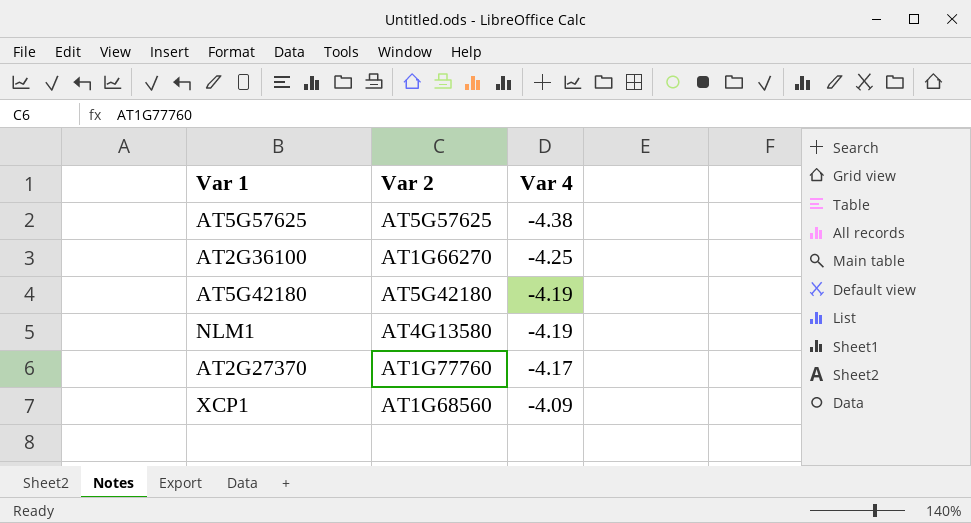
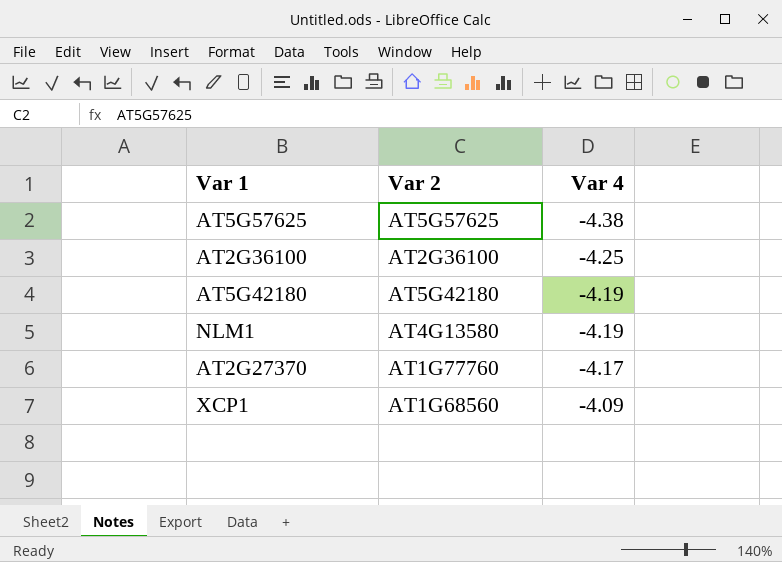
AT2G36100 | Var 2: AT1G66270 -> AT2G36100

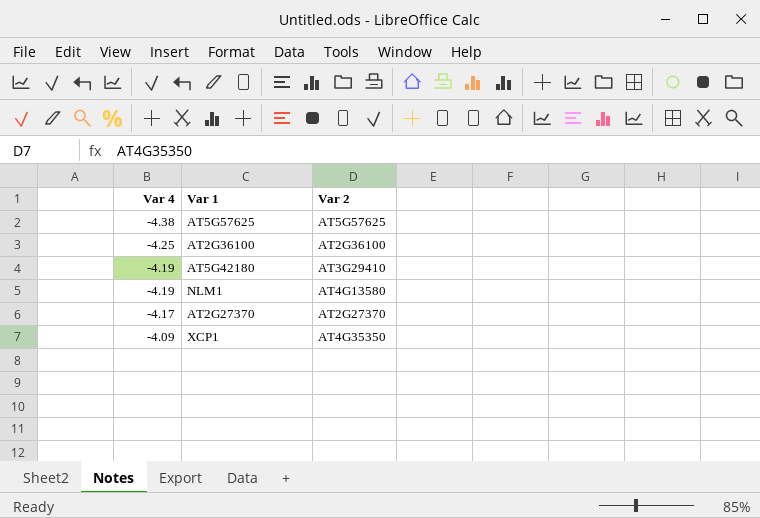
column Var 4 | position: 3 -> 1
AT5G42180 | Var 2: AT5G42180 -> AT3G29410
AT2G27370 | Var 2: AT1G77760 -> AT2G27370
XCP1 | Var 2: AT1G68560 -> AT4G35350

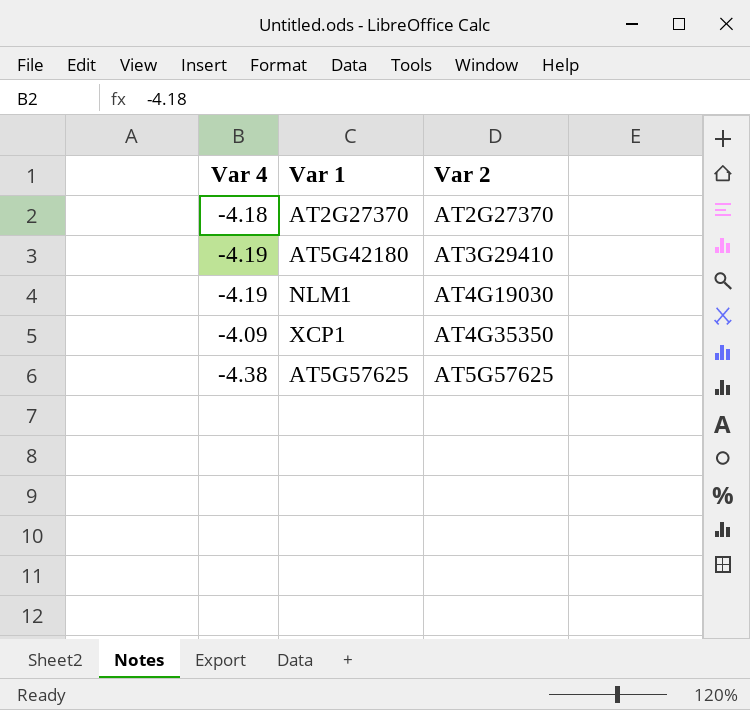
row order: Var 4 ascending -> Var 2 ascending
row AT2G36100: -4.25 | AT2G36100 -> none
AT2G27370 | Var 4: -4.17 -> -4.18
NLM1 | Var 2: AT4G13580 -> AT4G19030

